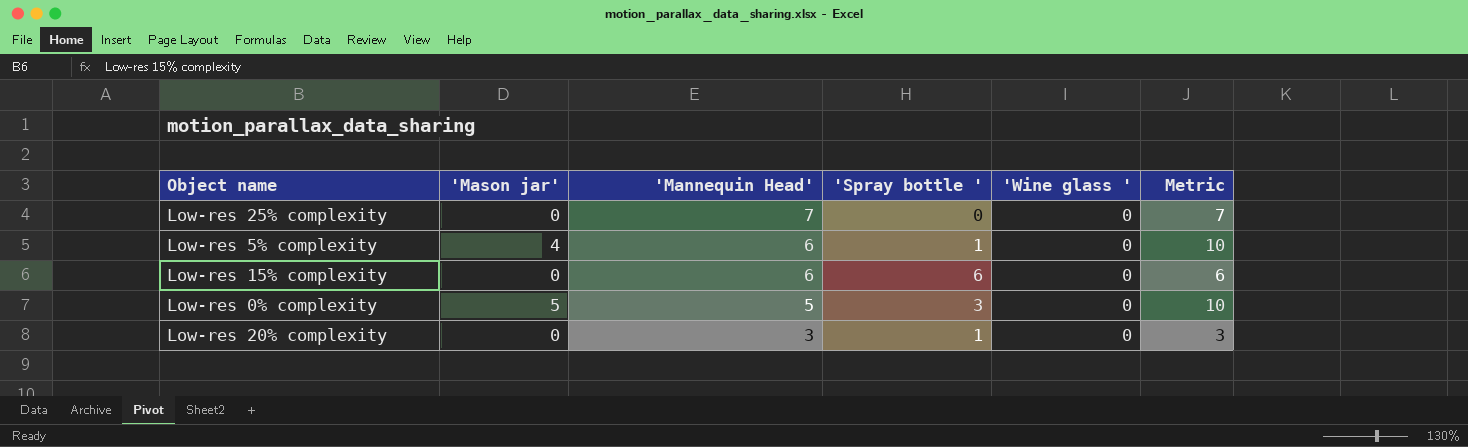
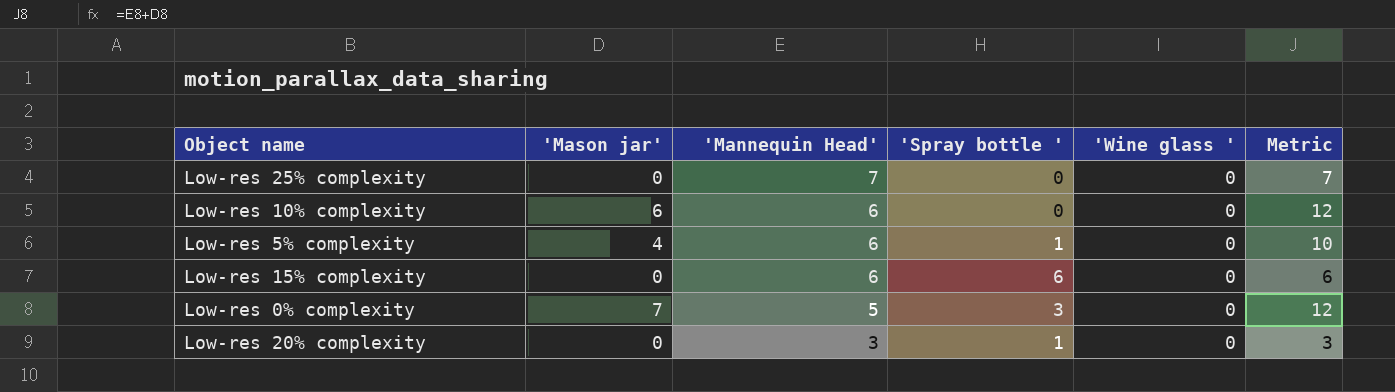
row Low-res 10% complexity: none -> 6 | 6 | 0 | 0 | 12
Low-res 0% complexity | 'Mason jar': 5 -> 7
Low-res 0% complexity | Metric: 10 -> 12

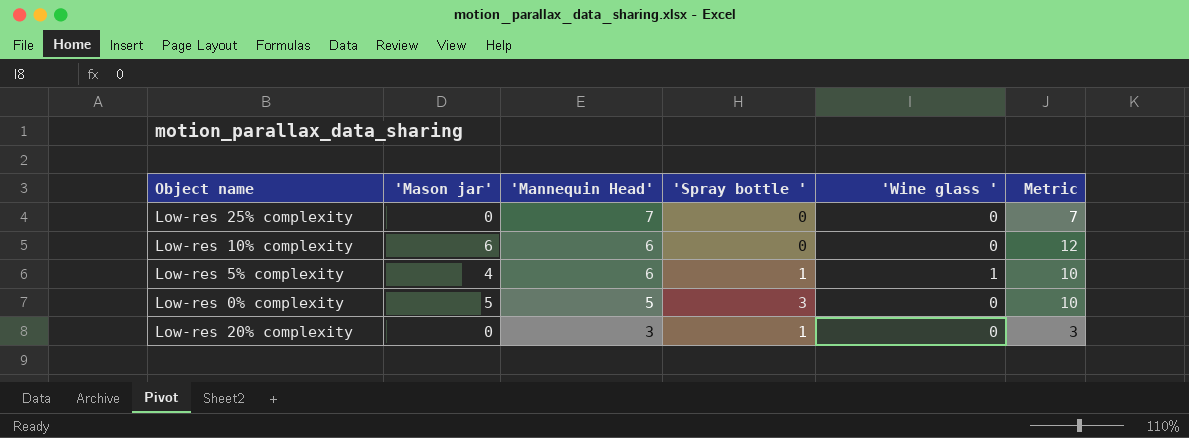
row Low-res 15% complexity: 0 | 6 | 6 | 0 | 6 -> none
Low-res 5% complexity | 'Wine glass ': 0 -> 1
Low-res 0% complexity | 'Mason jar': 7 -> 5
Low-res 0% complexity | Metric: 12 -> 10

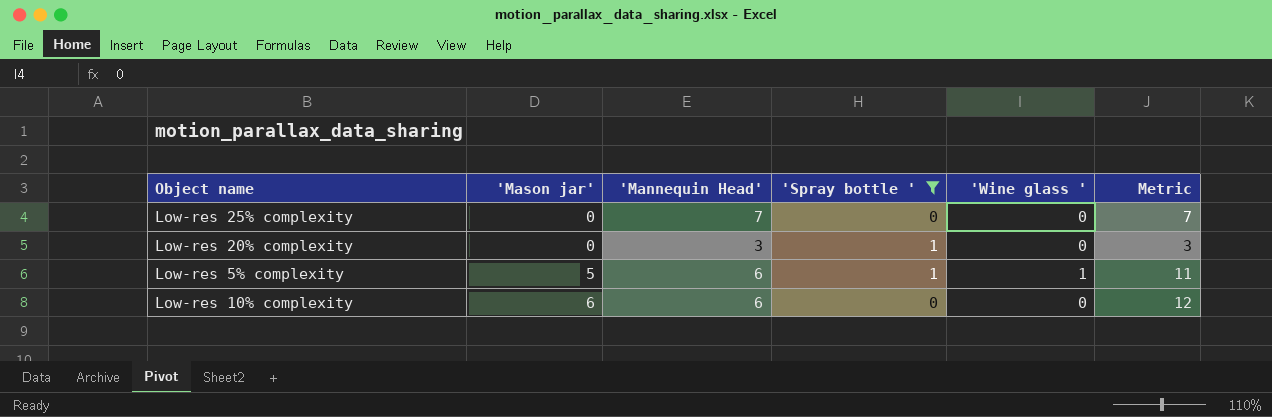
filter: none -> 'Spray bottle ' != 3
row order: 'Mannequin Head' descending -> 'Mason jar' ascending
Low-res 5% complexity | 'Mason jar': 4 -> 5
Low-res 5% complexity | Metric: 10 -> 11

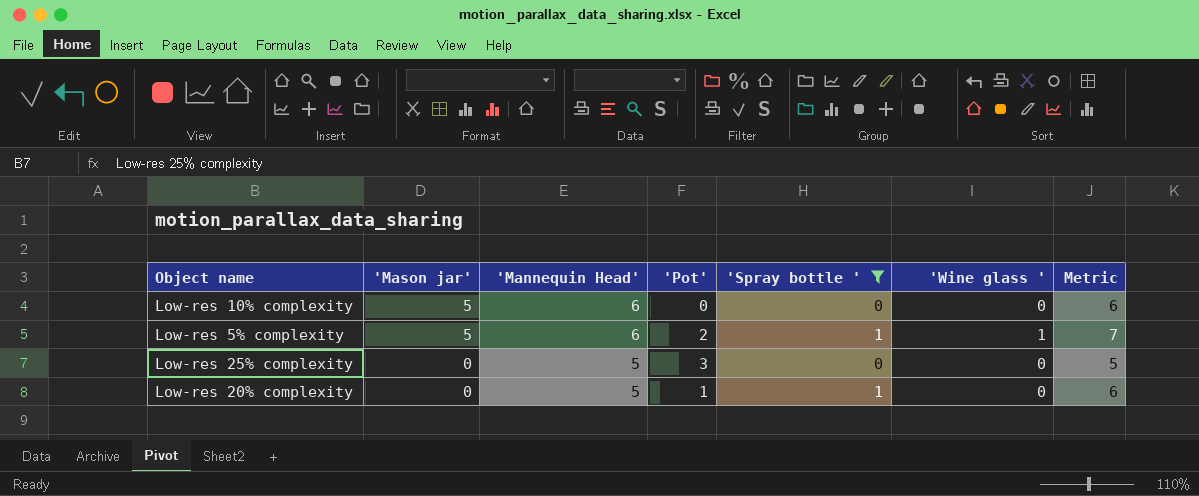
row order: 'Mason jar' ascending -> 'Mason jar' descending
column 'Pot' | position: none -> 4
column Metric | formula: ['Mason jar'] + ['Mannequin Head'] -> ['Mannequin Head'] + ['Spray bottle ']
Low-res 10% complexity | 'Mason jar': 6 -> 5
Low-res 25% complexity | 'Mannequin Head': 7 -> 5
Low-res 20% complexity | 'Mannequin Head': 3 -> 5

